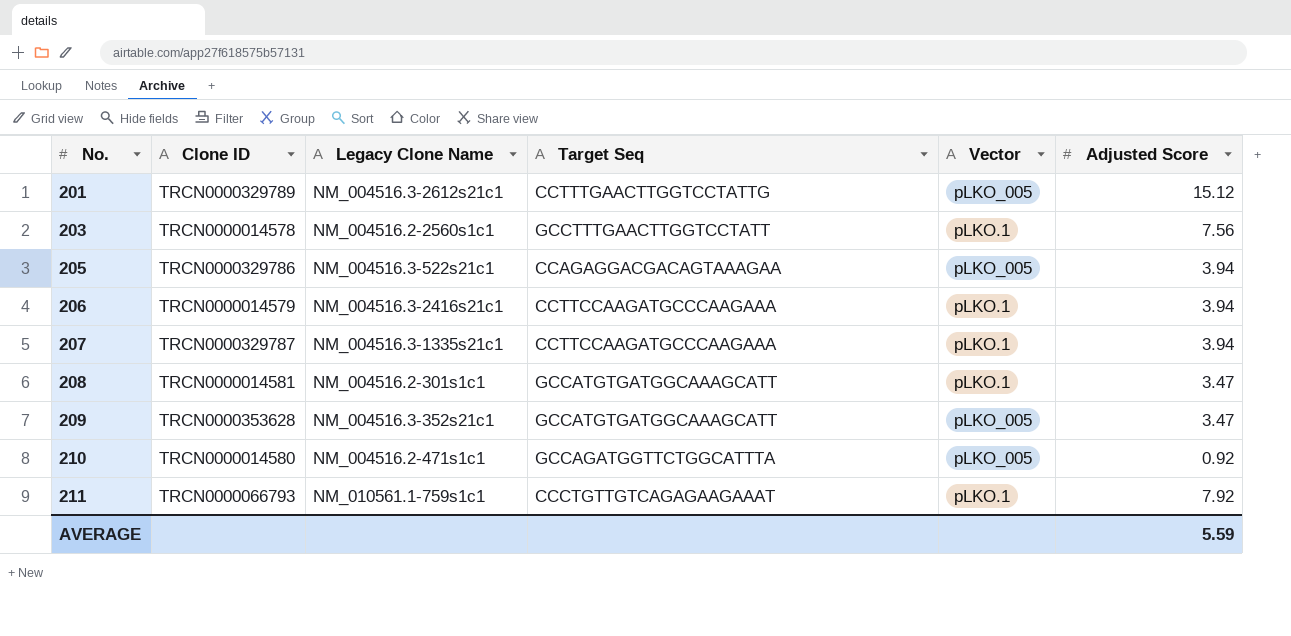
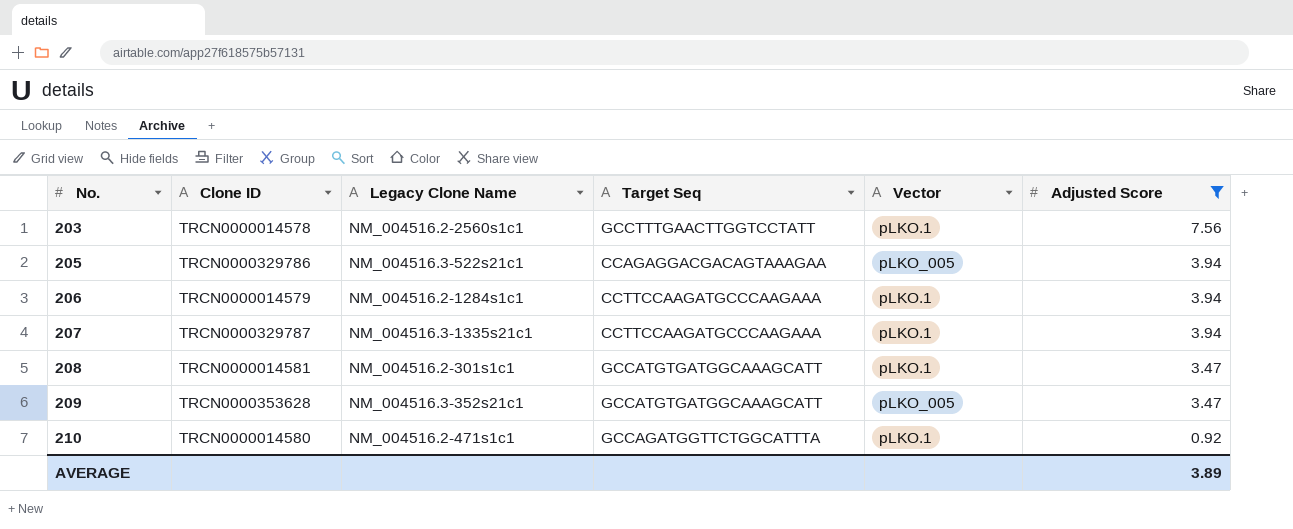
filter: none -> Adjusted Score <= 7.56
206 | Legacy Clone Name: NM_004516.3-2416s21c1 -> NM_004516.2-1284s1c1
210 | Vector: pLKO_005 -> pLKO.1
AVERAGE | Adjusted Score: 5.59 -> 3.89

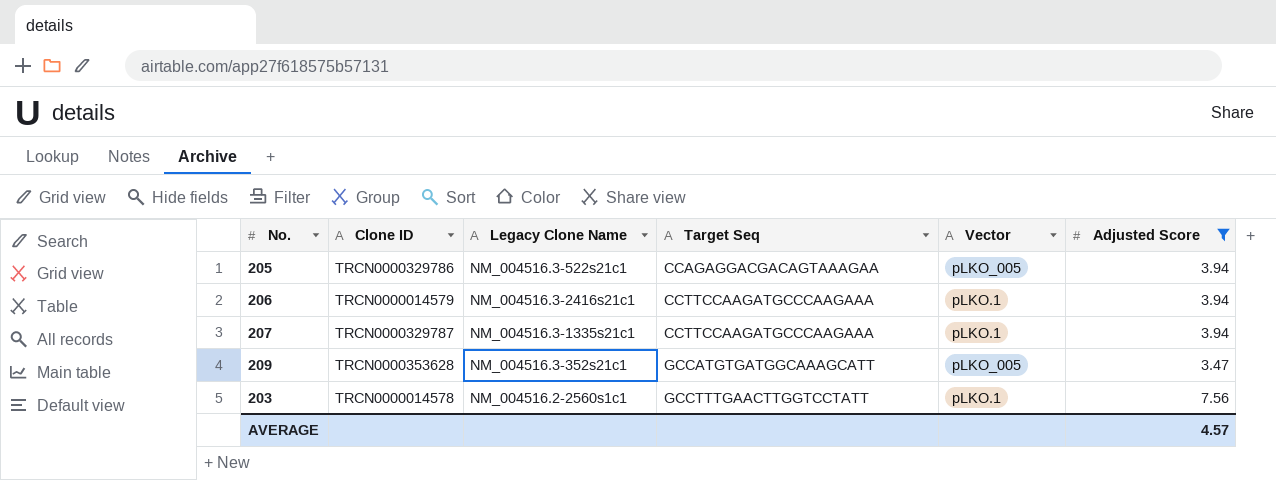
row order: No. ascending -> Target Seq ascending
row 208: TRCN0000014581 | NM_004516.2-301s1c1 | GCCATGTGATGGCAAAGCATT | pLKO.1 | 3.47 -> none
row 210: TRCN0000014580 | NM_004516.2-471s1c1 | GCCAGATGGTTCTGGCATTTA | pLKO.1 | 0.92 -> none
206 | Legacy Clone Name: NM_004516.2-1284s1c1 -> NM_004516.3-2416s21c1
AVERAGE | Adjusted Score: 3.89 -> 4.57

